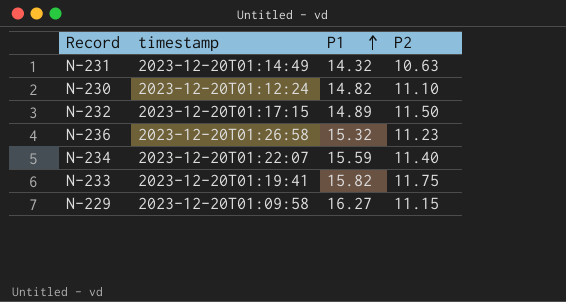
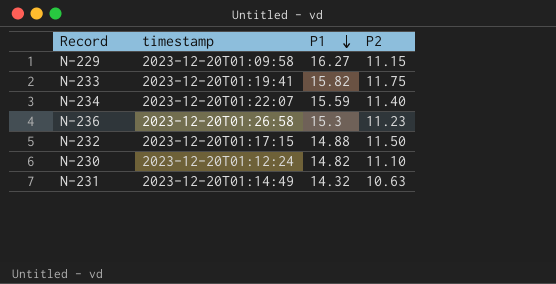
row order: P1 ascending -> P1 descending
N-236 | P1: 15.32 -> 15.3
N-232 | P1: 14.89 -> 14.88

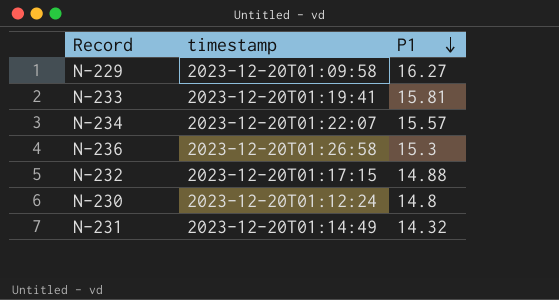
column P2 | position: 4 -> none
N-233 | P1: 15.82 -> 15.81
N-234 | P1: 15.59 -> 15.57
N-230 | P1: 14.82 -> 14.8

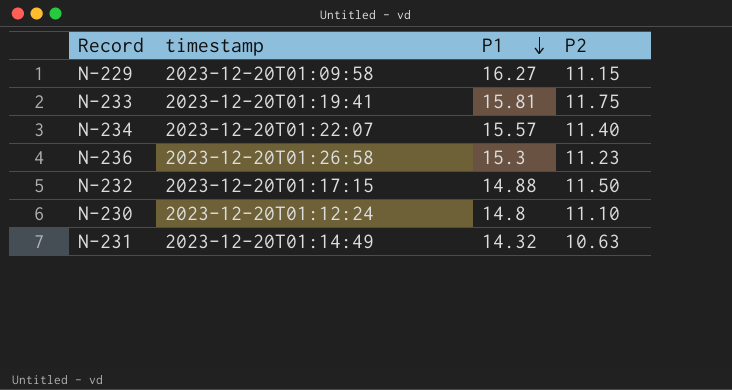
column P2 | position: none -> 4

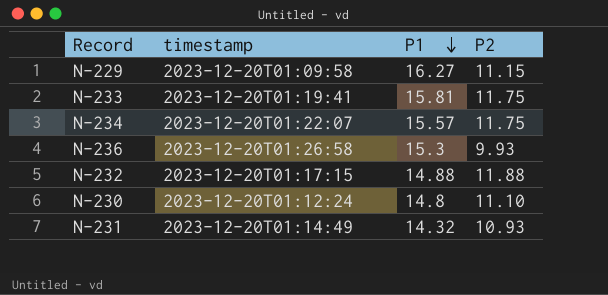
N-234 | P2: 11.40 -> 11.75
N-236 | P2: 11.23 -> 9.93
N-232 | P2: 11.50 -> 11.88
N-231 | P2: 10.63 -> 10.93

